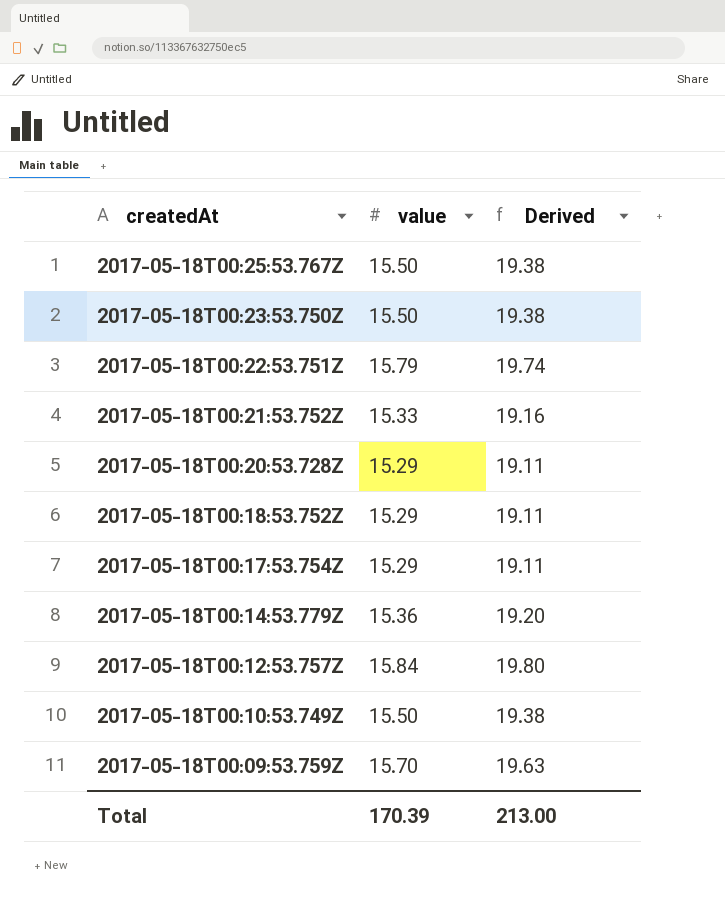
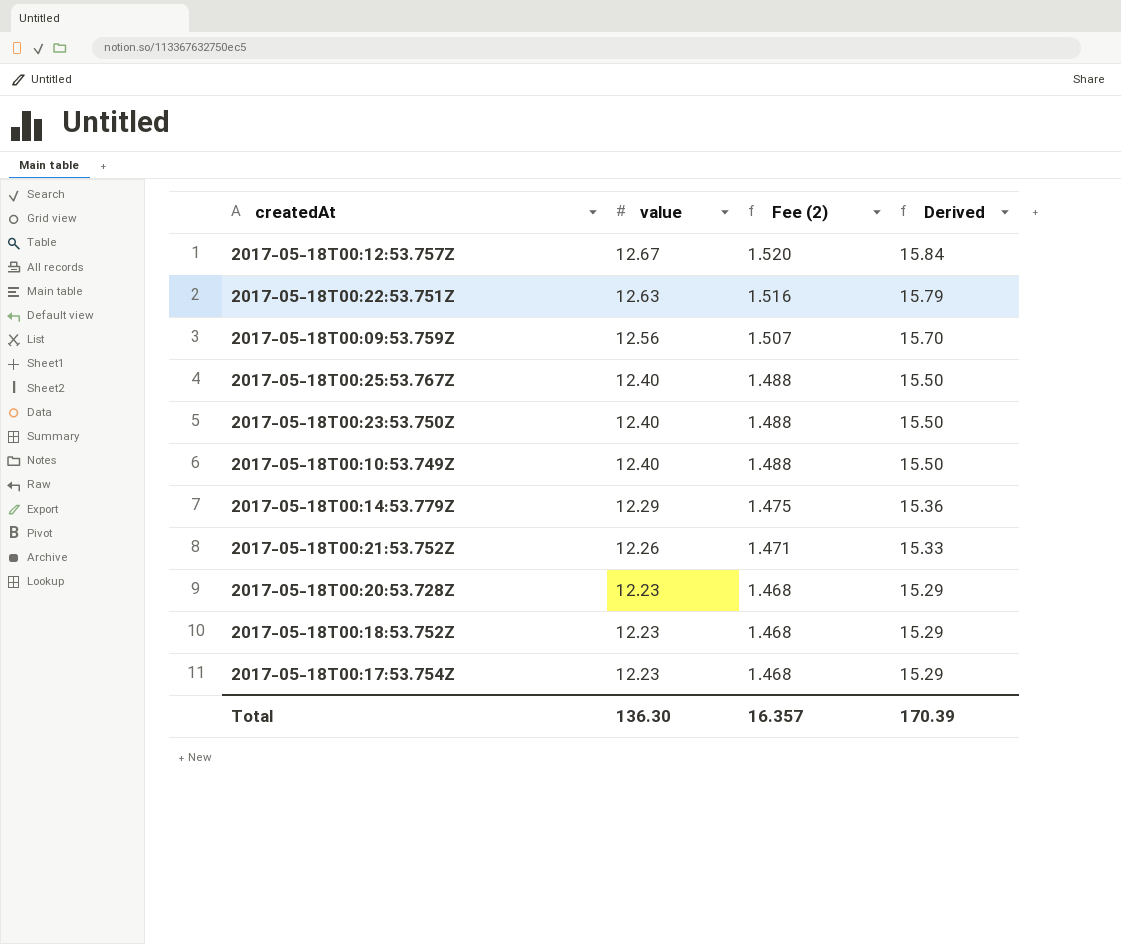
row order: createdAt descending -> value descending
column Fee (2) | formula: none -> [value] * 0.12
2017-05-18T00:12:53.757Z | value: 15.84 -> 12.67
2017-05-18T00:12:53.757Z | Derived: 19.80 -> 15.84
2017-05-18T00:22:53.751Z | value: 15.79 -> 12.63
2017-05-18T00:22:53.751Z | Derived: 19.74 -> 15.79
2017-05-18T00:09:53.759Z | value: 15.70 -> 12.56
2017-05-18T00:09:53.759Z | Derived: 19.63 -> 15.70
2017-05-18T00:25:53.767Z | value: 15.50 -> 12.40
2017-05-18T00:25:53.767Z | Derived: 19.38 -> 15.50
2017-05-18T00:23:53.750Z | value: 15.50 -> 12.40
2017-05-18T00:23:53.750Z | Derived: 19.38 -> 15.50
2017-05-18T00:10:53.749Z | value: 15.50 -> 12.40
2017-05-18T00:10:53.749Z | Derived: 19.38 -> 15.50
2017-05-18T00:14:53.779Z | value: 15.36 -> 12.29
2017-05-18T00:14:53.779Z | Derived: 19.20 -> 15.36
2017-05-18T00:21:53.752Z | value: 15.33 -> 12.26
2017-05-18T00:21:53.752Z | Derived: 19.16 -> 15.33
2017-05-18T00:20:53.728Z | value: 15.29 -> 12.23
2017-05-18T00:20:53.728Z | Derived: 19.11 -> 15.29
2017-05-18T00:18:53.752Z | value: 15.29 -> 12.23
2017-05-18T00:18:53.752Z | Derived: 19.11 -> 15.29
2017-05-18T00:17:53.754Z | value: 15.29 -> 12.23
2017-05-18T00:17:53.754Z | Derived: 19.11 -> 15.29
Total | value: 170.39 -> 136.30
Total | Derived: 213.00 -> 170.39

